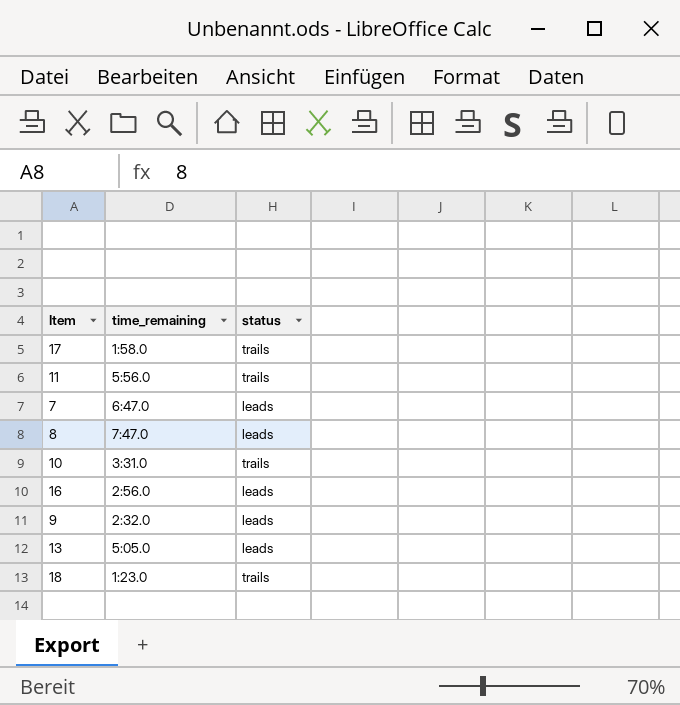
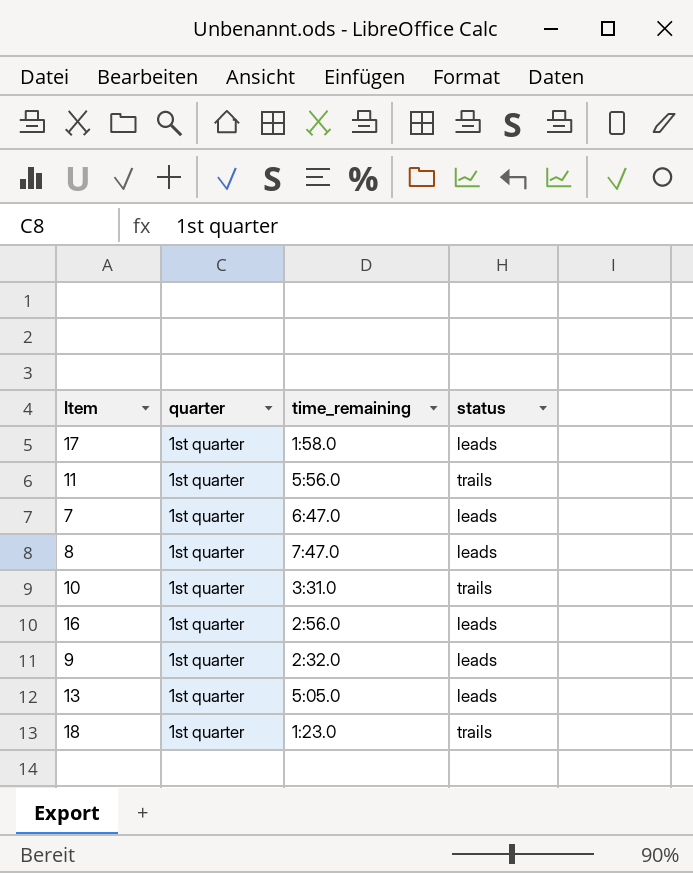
column quarter | position: none -> 2
17 | status: trails -> leads

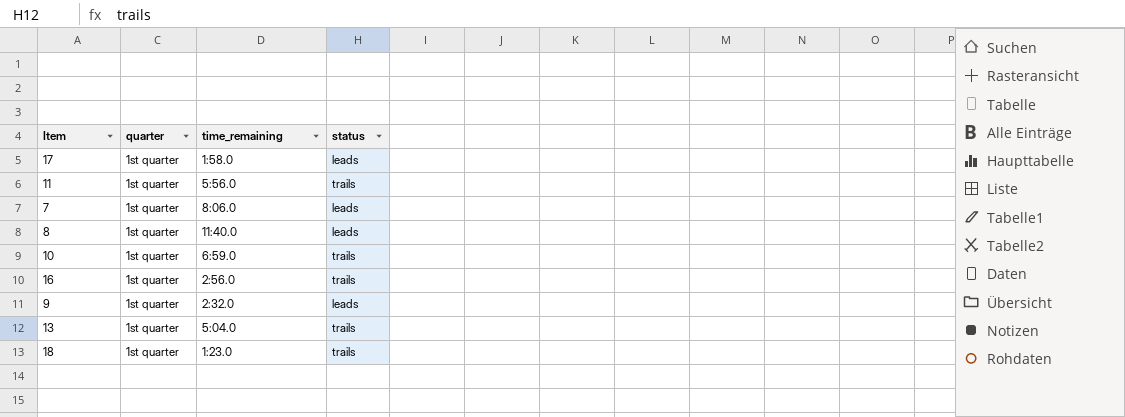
7 | time_remaining: 6:47.0 -> 8:06.0
8 | time_remaining: 7:47.0 -> 11:40.0
10 | time_remaining: 3:31.0 -> 6:59.0
16 | status: leads -> trails
13 | time_remaining: 5:05.0 -> 5:04.0
13 | status: leads -> trails

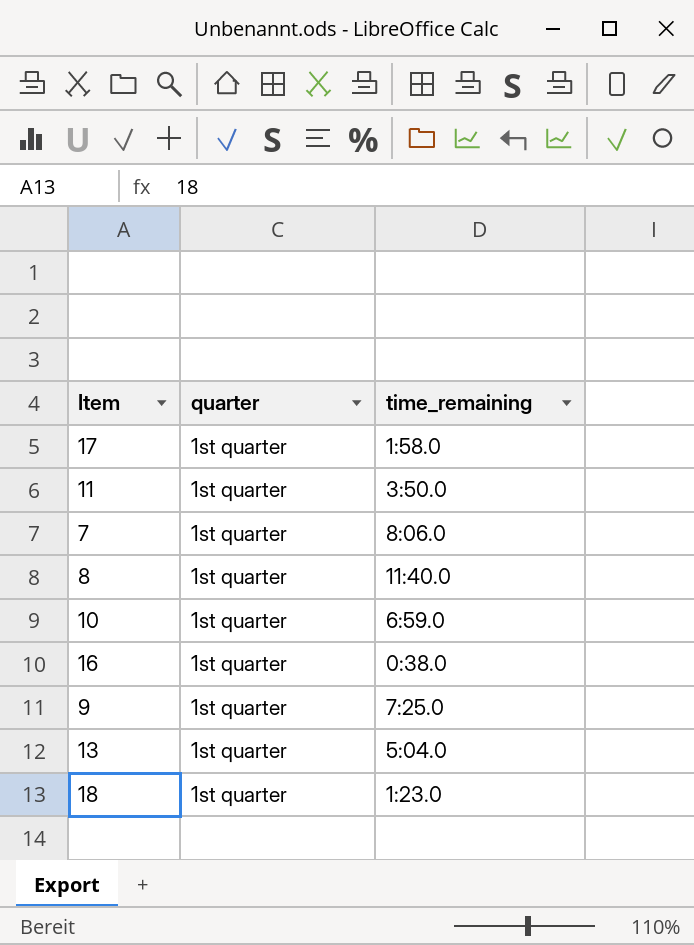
column status | position: 4 -> none
11 | time_remaining: 5:56.0 -> 3:50.0
16 | time_remaining: 2:56.0 -> 0:38.0
9 | time_remaining: 2:32.0 -> 7:25.0

